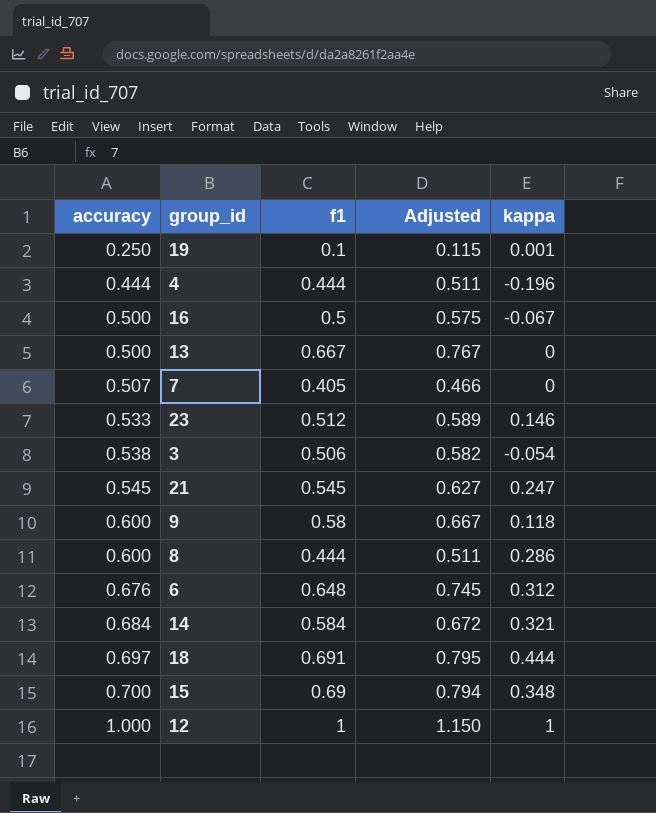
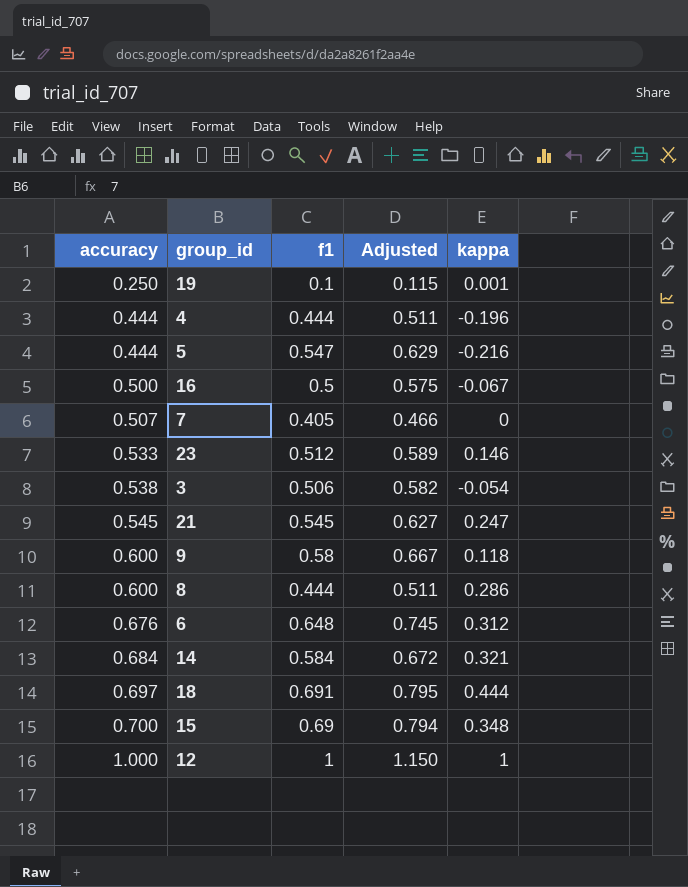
row 13: 0.500 | 0.667 | 0.767 | 0 -> none
row 5: none -> 0.444 | 0.547 | 0.629 | -0.216

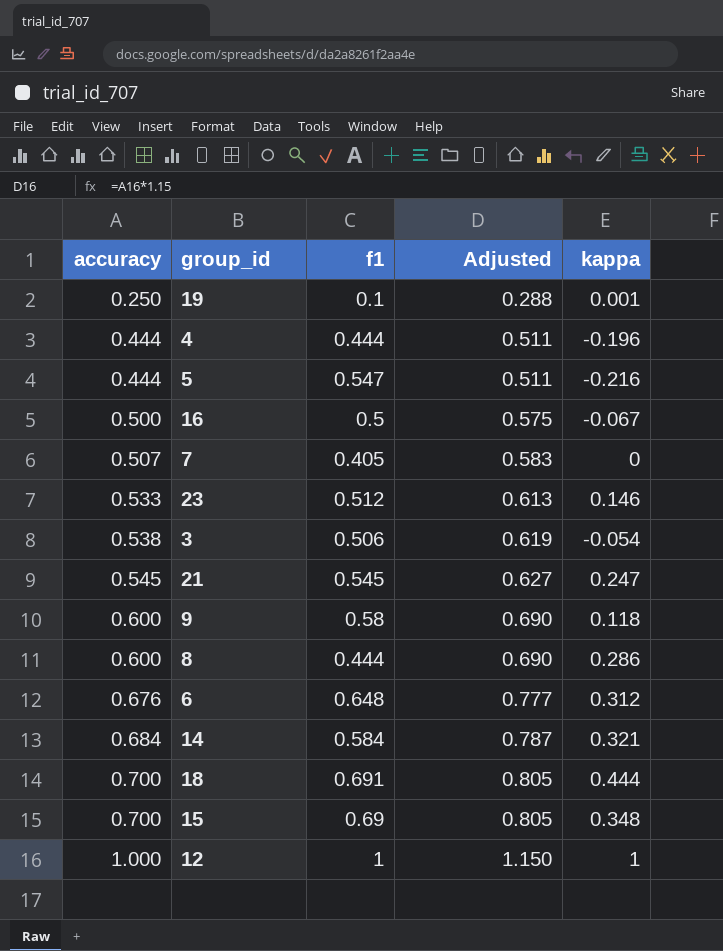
column Adjusted | formula: [f1] * 1.15 -> [accuracy] * 1.15
18 | accuracy: 0.697 -> 0.700

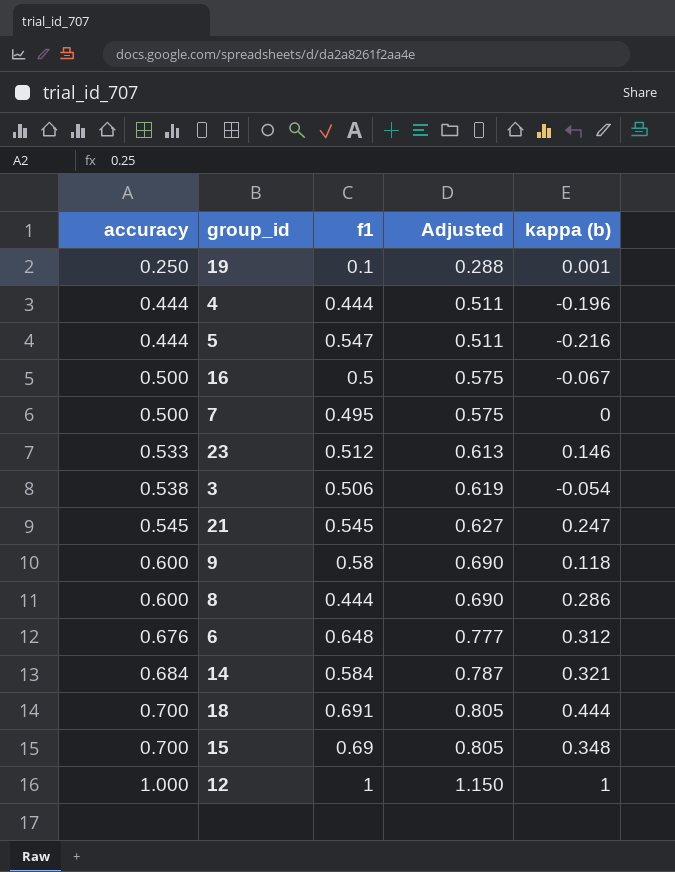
column name: kappa -> kappa (b)
7 | accuracy: 0.507 -> 0.500
7 | f1: 0.405 -> 0.495
7 | Adjusted: 0.583 -> 0.575

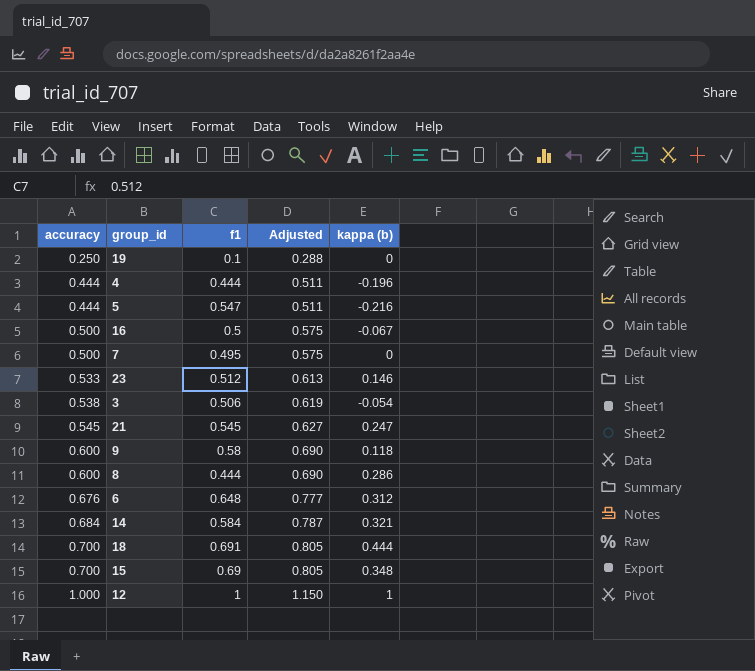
19 | kappa (b): 0.001 -> 0

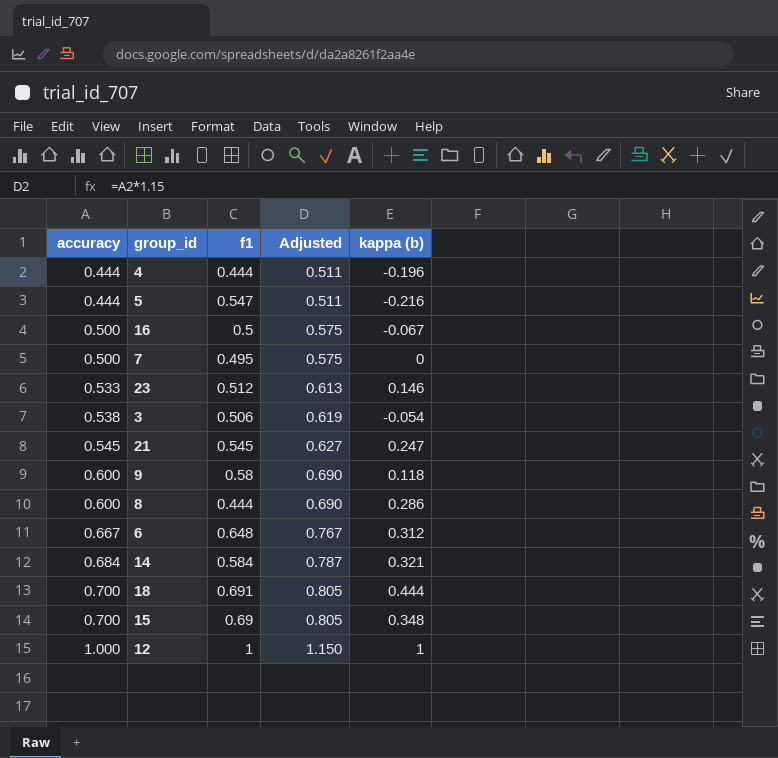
row 19: 0.250 | 0.1 | 0.288 | 0 -> none
6 | accuracy: 0.676 -> 0.667
6 | Adjusted: 0.777 -> 0.767

